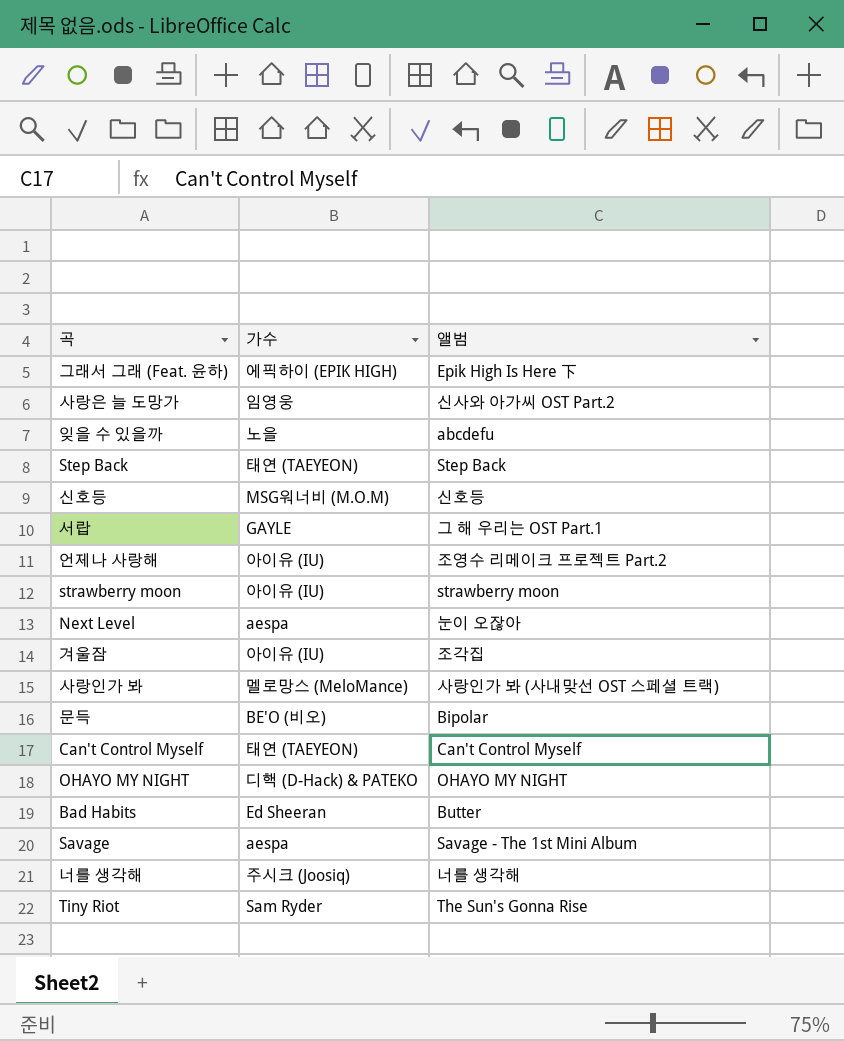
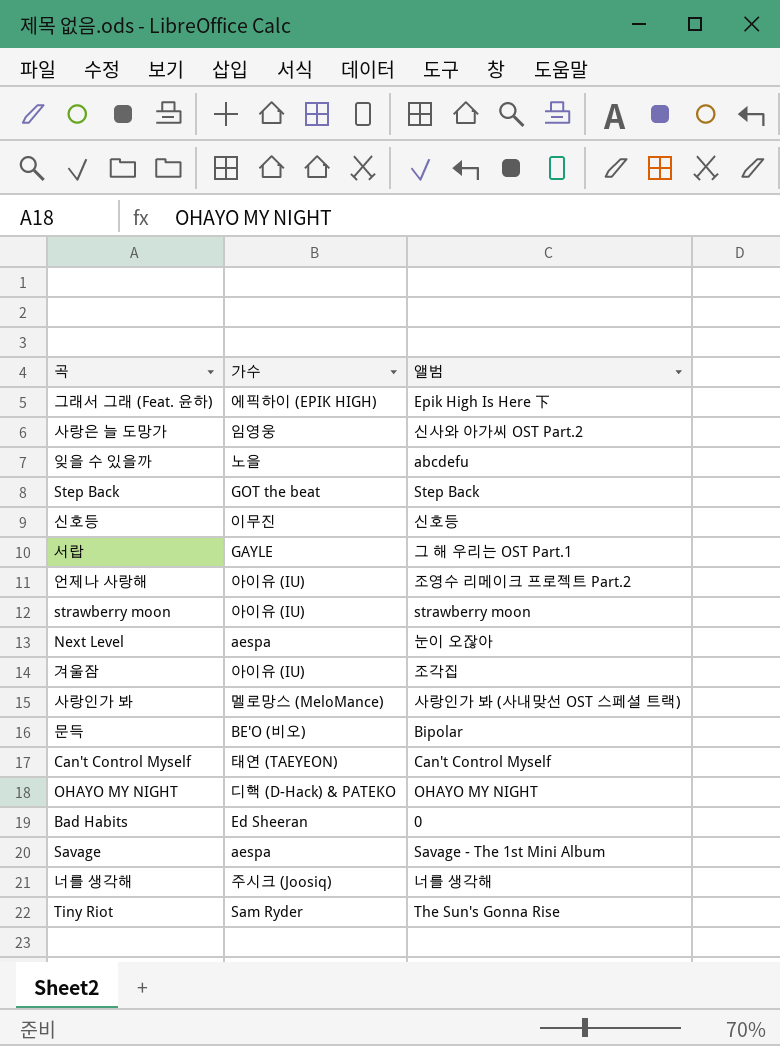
Step Back | 가수: 태연 (TAEYEON) -> GOT the beat
신호등 | 가수: MSG워너비 (M.O.M) -> 이무진
Bad Habits | 앨범: Butter -> 0

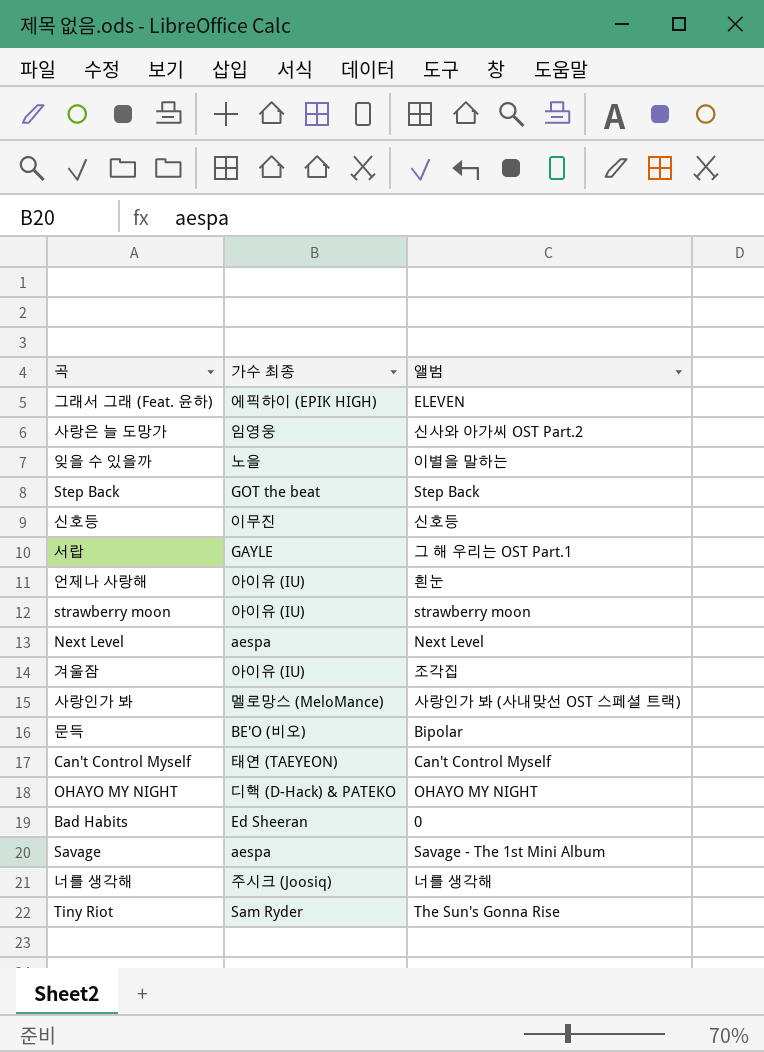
column name: 가수 -> 가수 최종
그래서 그래 (Feat. 윤하) | 앨범: Epik High Is Here 下 -> ELEVEN
잊을 수 있을까 | 앨범: abcdefu -> 이별을 말하는
언제나 사랑해 | 앨범: 조영수 리메이크 프로젝트 Part.2 -> 흰눈
Next Level | 앨범: 눈이 오잖아 -> Next Level

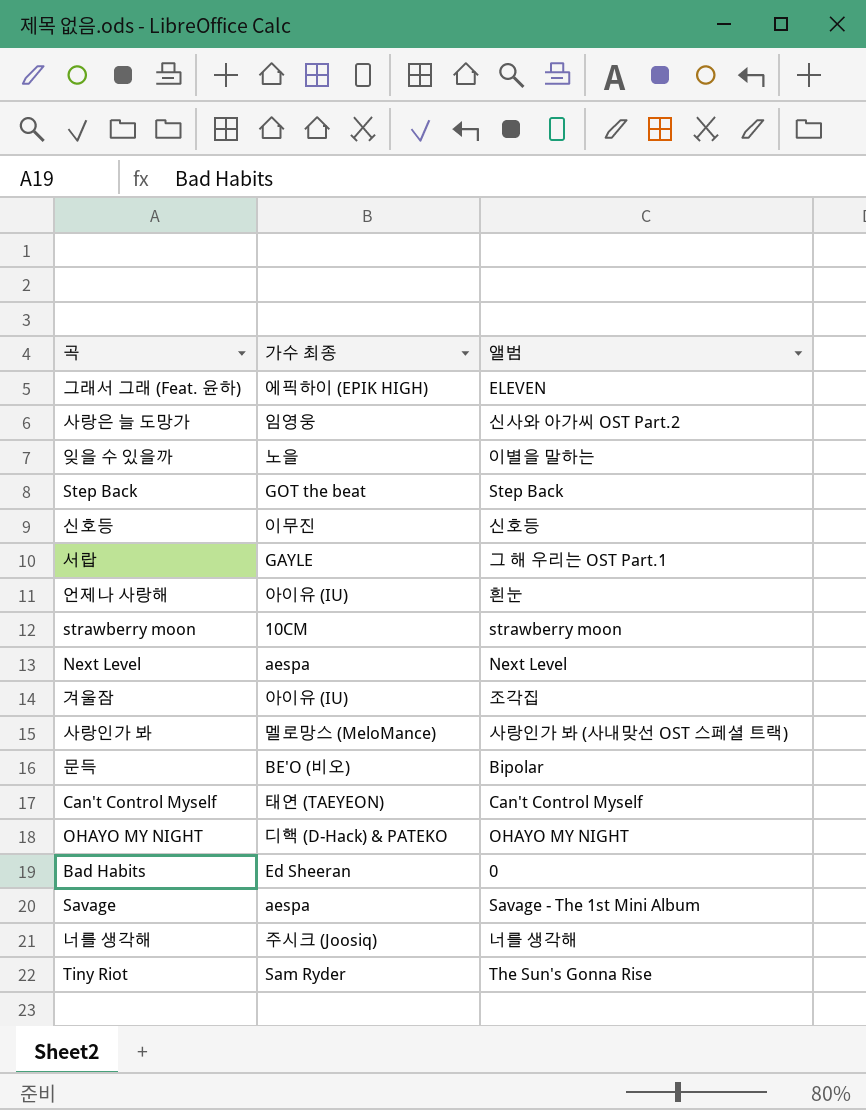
strawberry moon | 가수 최종: 아이유 (IU) -> 10CM

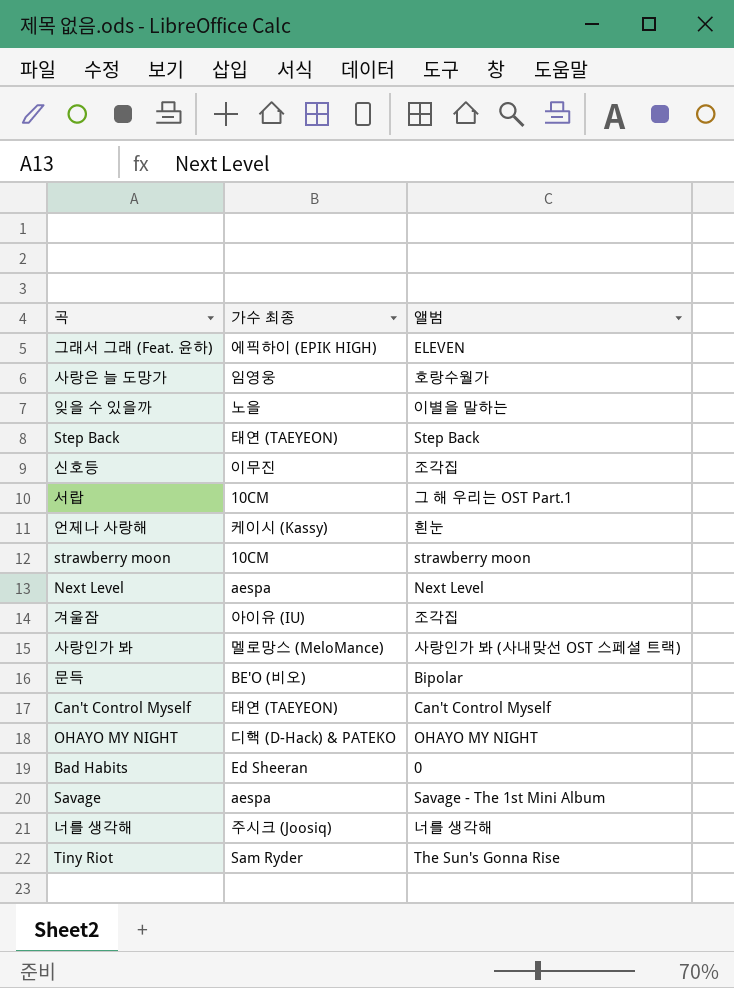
사랑은 늘 도망가 | 앨범: 신사와 아가씨 OST Part.2 -> 호랑수월가
Step Back | 가수 최종: GOT the beat -> 태연 (TAEYEON)
신호등 | 앨범: 신호등 -> 조각집
서랍 | 가수 최종: GAYLE -> 10CM
언제나 사랑해 | 가수 최종: 아이유 (IU) -> 케이시 (Kassy)

